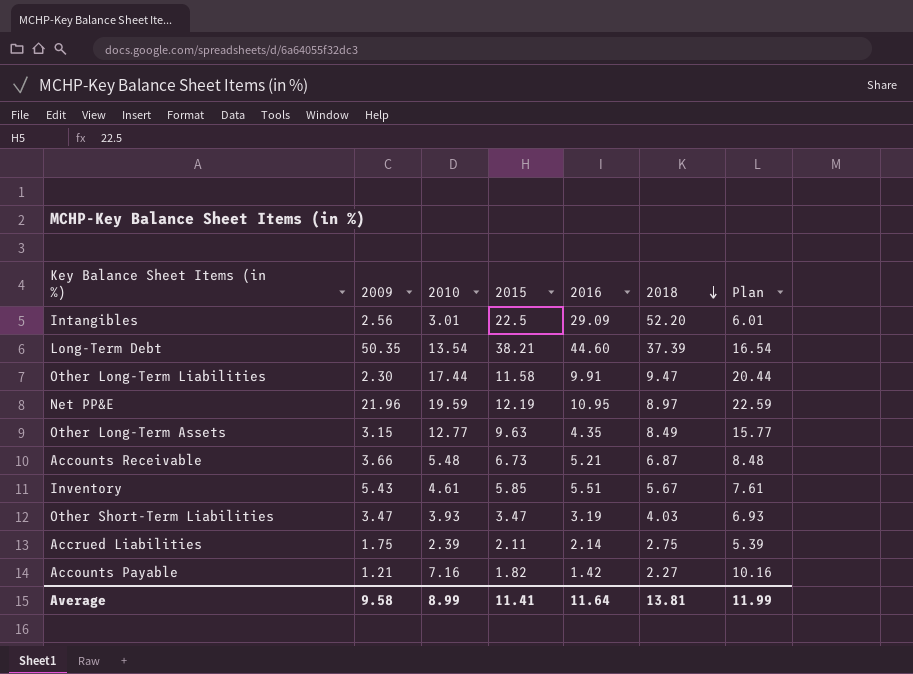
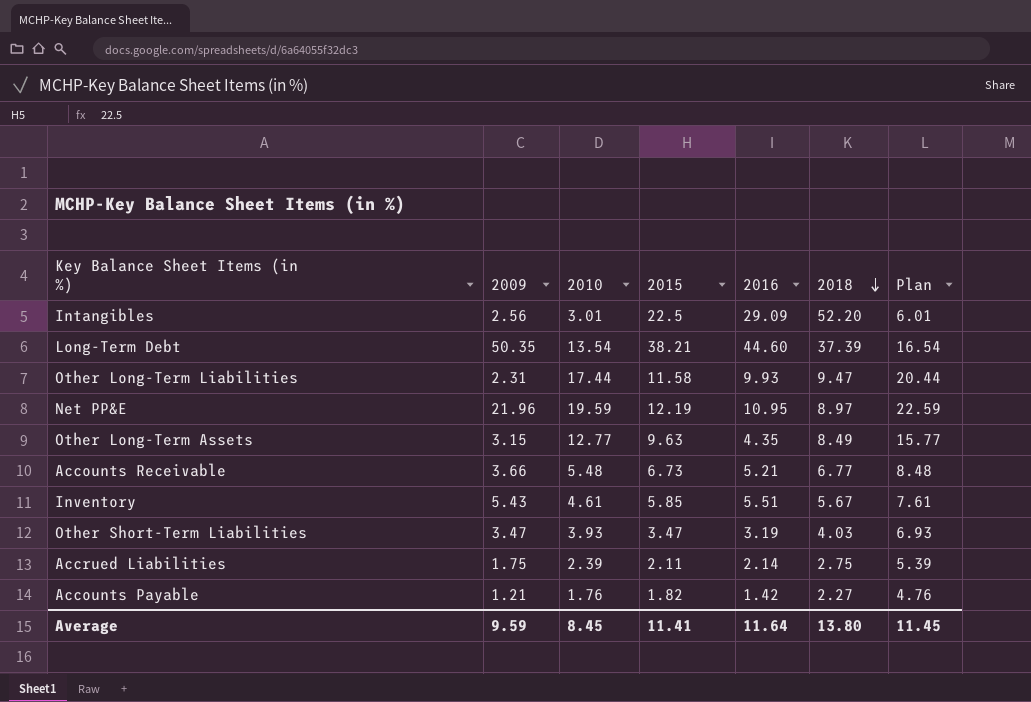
Other Long-Term Liabilities | 2009: 2.30 -> 2.31
Other Long-Term Liabilities | 2016: 9.91 -> 9.93
Accounts Receivable | 2018: 6.87 -> 6.77
Accounts Payable | 2010: 7.16 -> 1.76
Accounts Payable | Plan: 10.16 -> 4.76
Average | 2009: 9.58 -> 9.59
Average | 2010: 8.99 -> 8.45
Average | 2018: 13.81 -> 13.80
Average | Plan: 11.99 -> 11.45

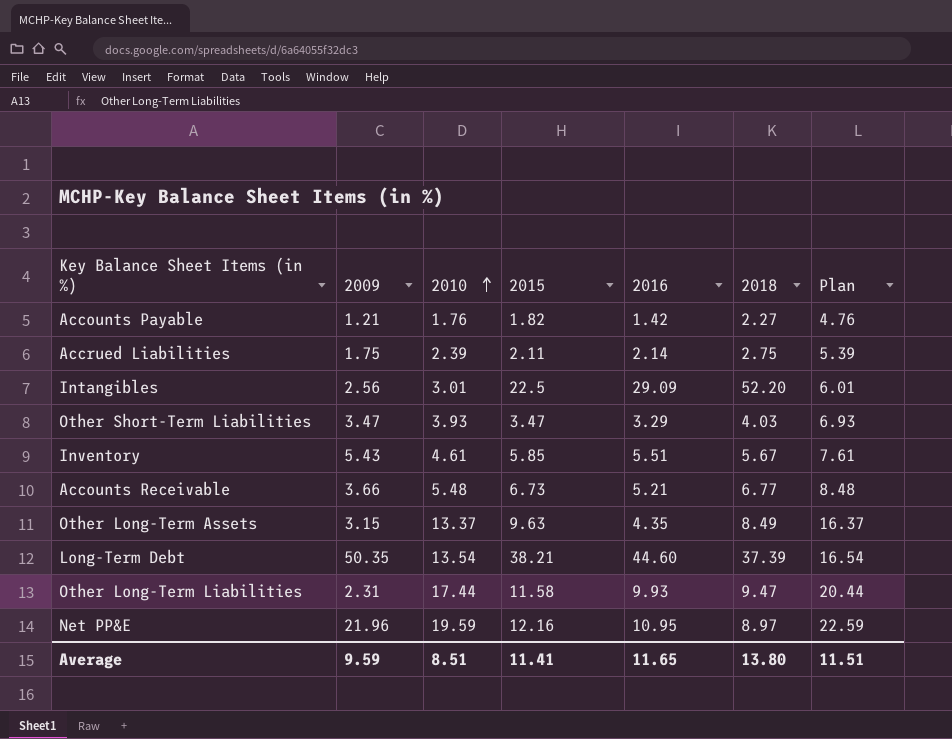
row order: 2018 descending -> 2010 ascending
Other Short-Term Liabilities | 2016: 3.19 -> 3.29
Other Long-Term Assets | 2010: 12.77 -> 13.37
Other Long-Term Assets | Plan: 15.77 -> 16.37
Net PP&E | 2015: 12.19 -> 12.16
Average | 2010: 8.45 -> 8.51
Average | 2016: 11.64 -> 11.65
Average | Plan: 11.45 -> 11.51

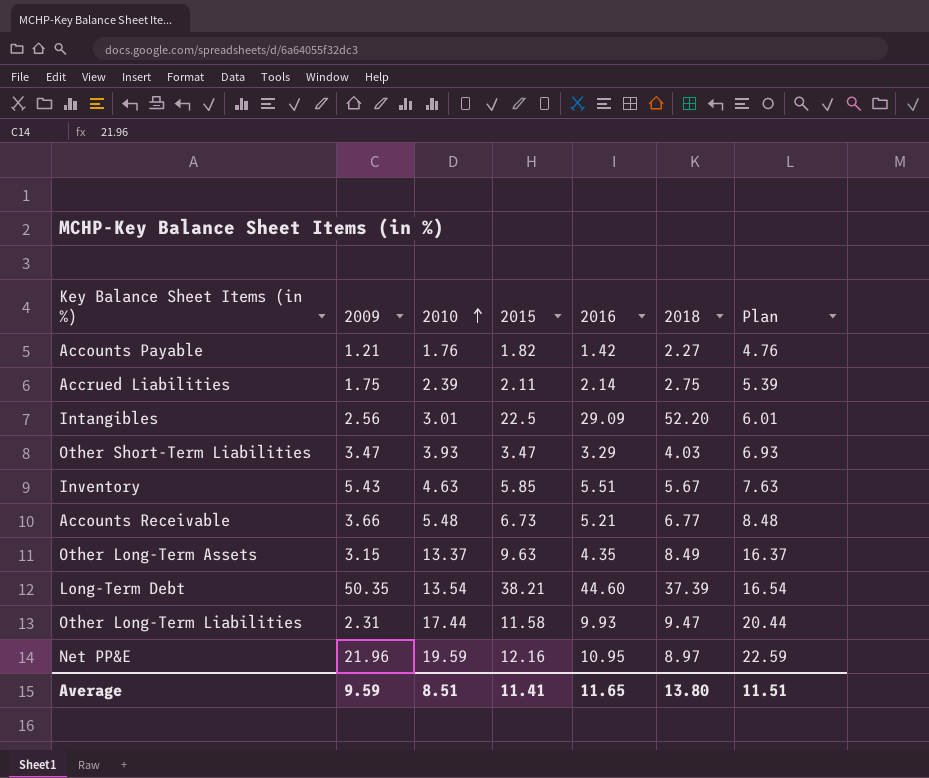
Inventory | 2010: 4.61 -> 4.63
Inventory | Plan: 7.61 -> 7.63

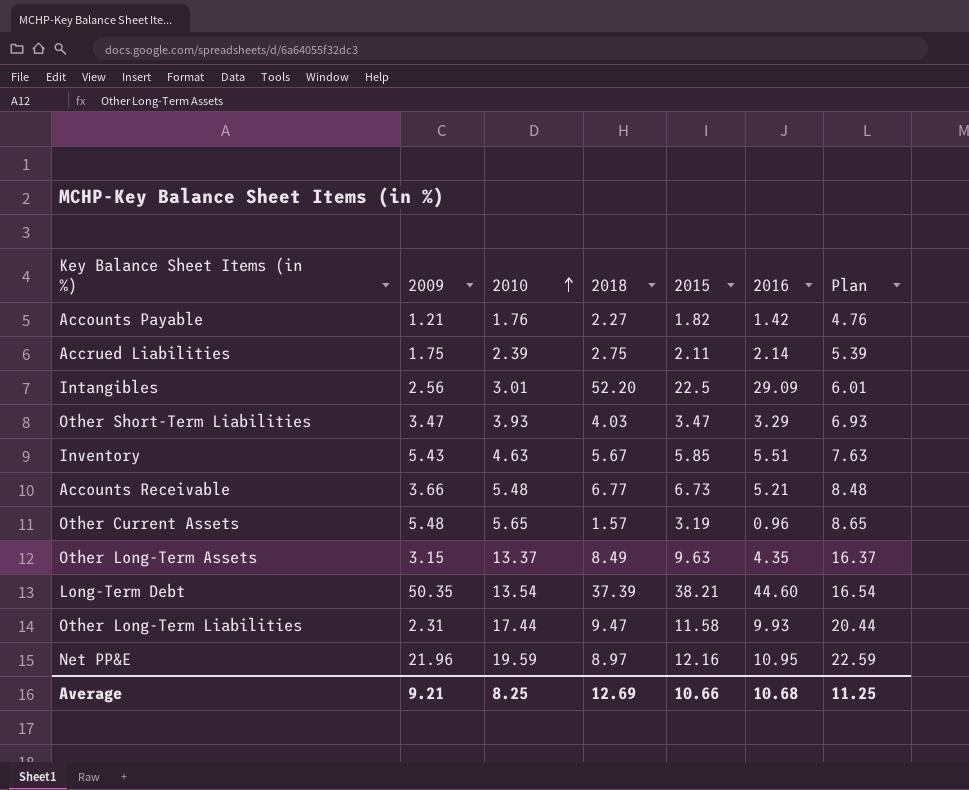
column 2018 | position: 6 -> 4
row Other Current Assets: none -> 5.48 | 5.65 | 1.57 | 3.19 | 0.96 | 8.65
Average | 2009: 9.59 -> 9.21
Average | 2010: 8.51 -> 8.25
Average | 2018: 13.80 -> 12.69
Average | 2015: 11.41 -> 10.66
Average | 2016: 11.65 -> 10.68
Average | Plan: 11.51 -> 11.25

